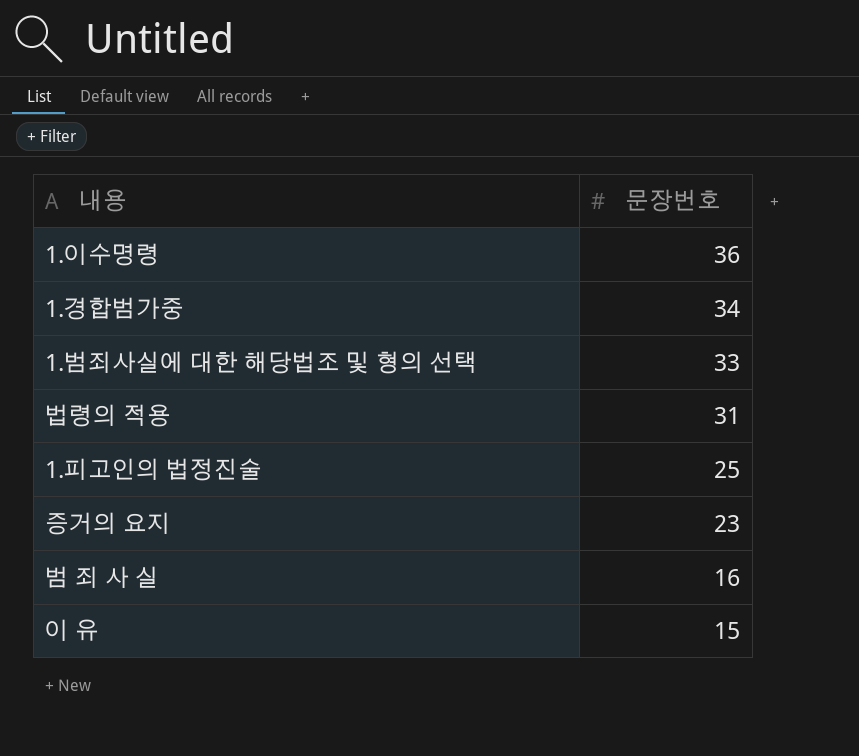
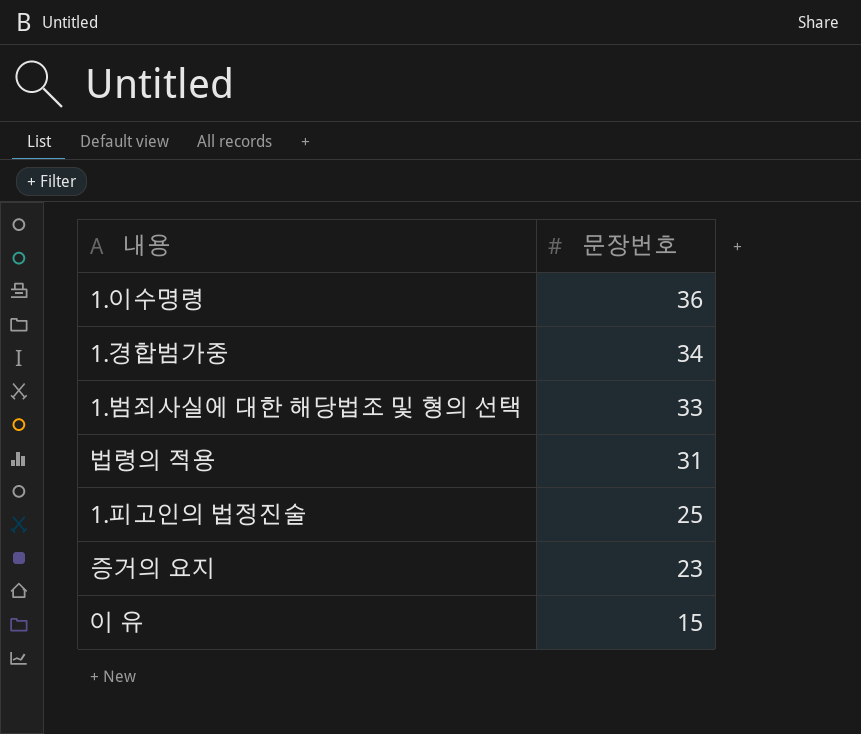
row 범 죄 사 실: 16 -> none

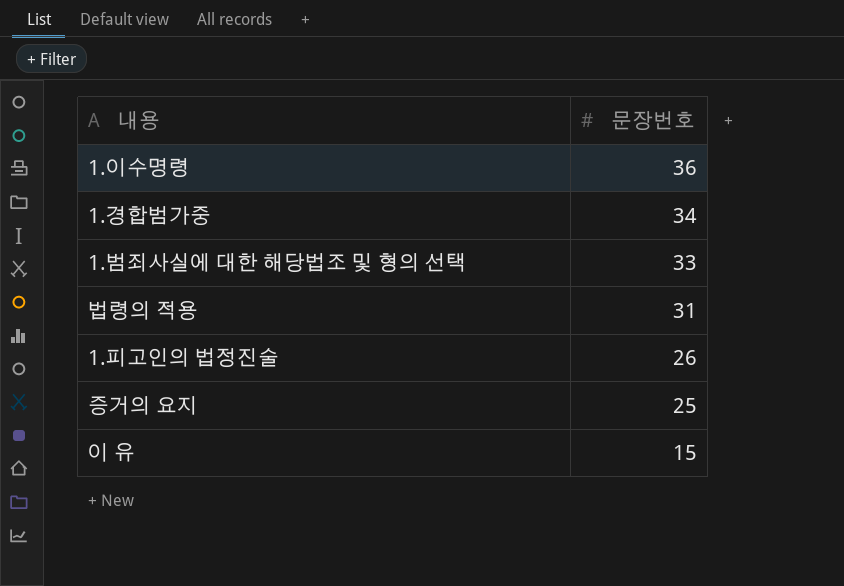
1.피고인의 법정진술 | 문장번호: 25 -> 26
증거의 요지 | 문장번호: 23 -> 25

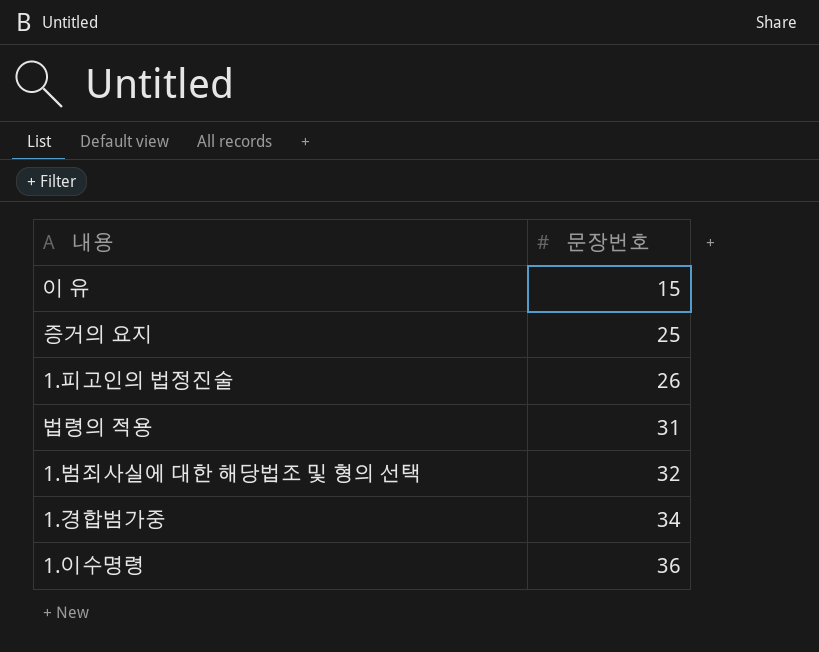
row order: 문장번호 descending -> 문장번호 ascending
1.범죄사실에 대한 해당법조 및 형의 선택 | 문장번호: 33 -> 32

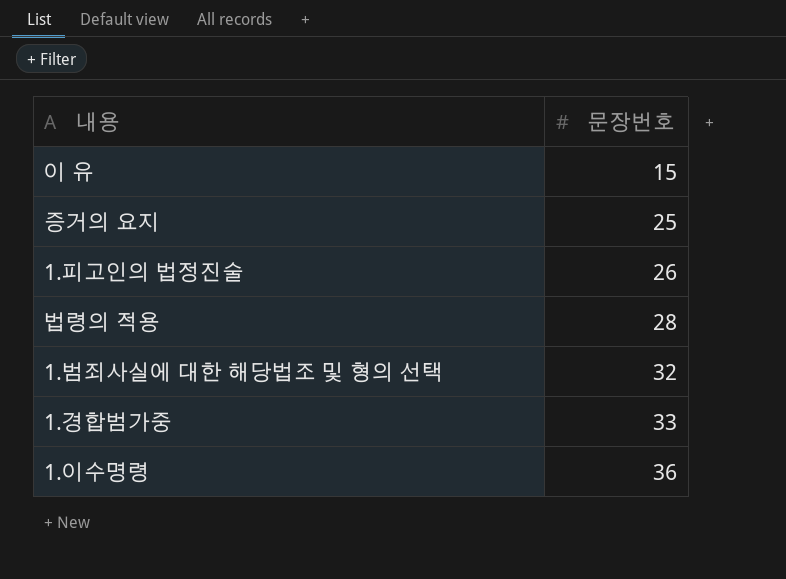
법령의 적용 | 문장번호: 31 -> 28
1.경합범가중 | 문장번호: 34 -> 33

